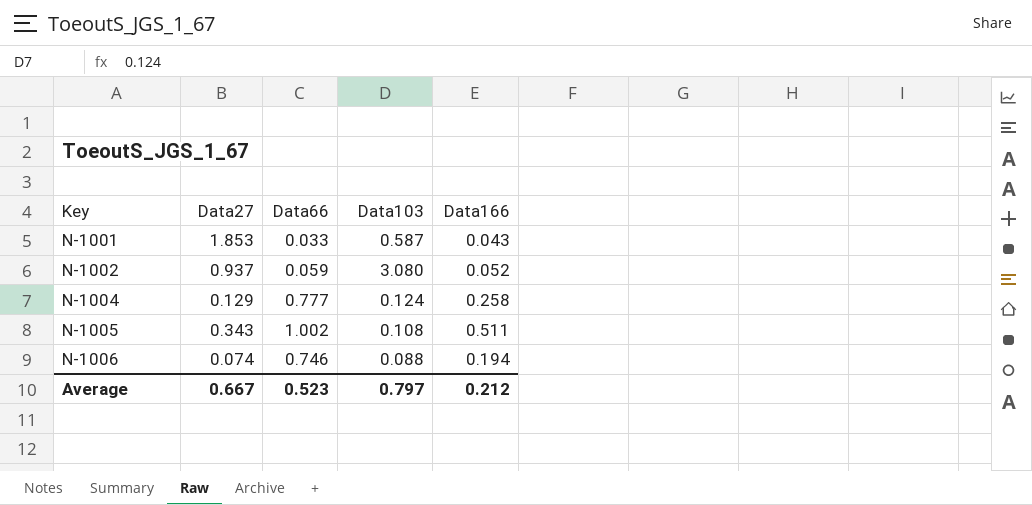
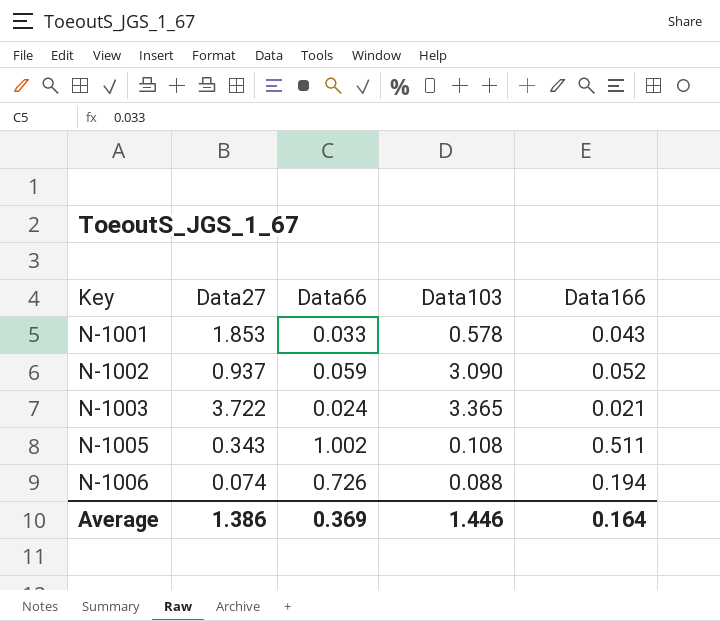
row N-1004: 0.129 | 0.777 | 0.124 | 0.258 -> none
N-1001 | Data103: 0.587 -> 0.578
N-1002 | Data103: 3.080 -> 3.090
row N-1003: none -> 3.722 | 0.024 | 3.365 | 0.021
N-1006 | Data66: 0.746 -> 0.726
Average | Data27: 0.667 -> 1.386
Average | Data66: 0.523 -> 0.369
Average | Data103: 0.797 -> 1.446
Average | Data166: 0.212 -> 0.164

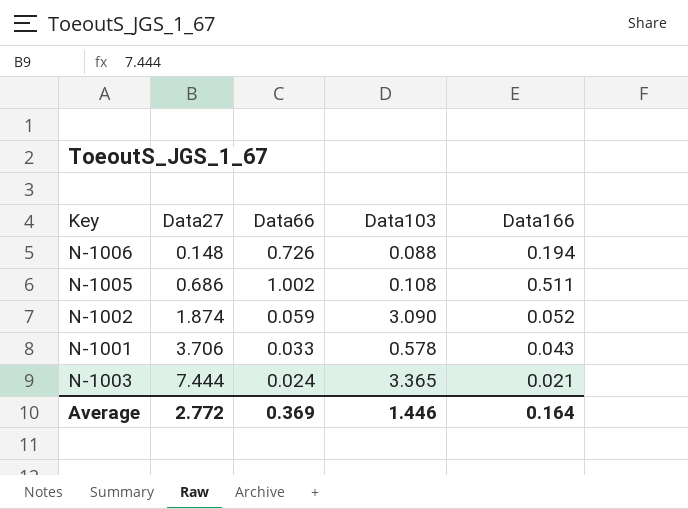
row order: Key ascending -> Data27 ascending
N-1006 | Data27: 0.074 -> 0.148
N-1005 | Data27: 0.343 -> 0.686
N-1002 | Data27: 0.937 -> 1.874
N-1001 | Data27: 1.853 -> 3.706
N-1003 | Data27: 3.722 -> 7.444
Average | Data27: 1.386 -> 2.772

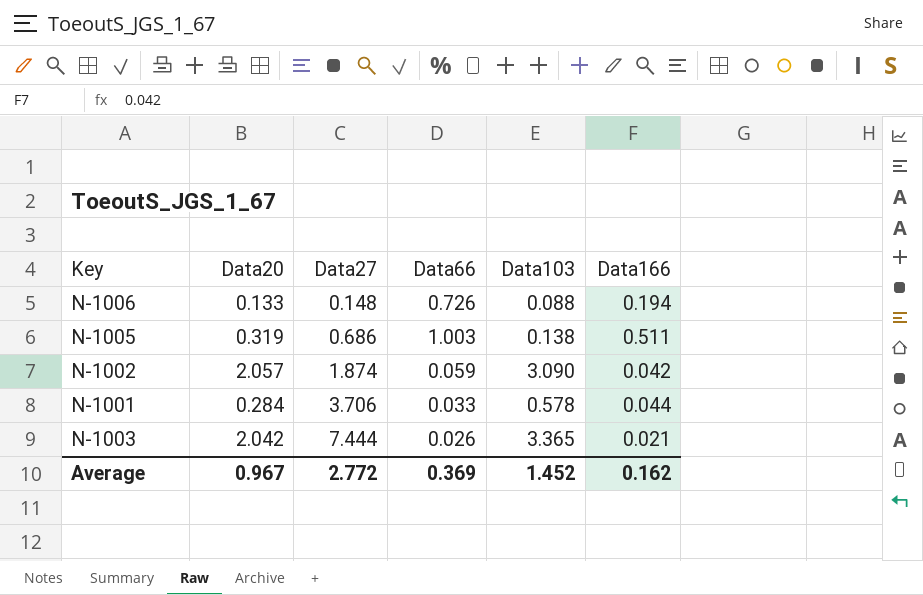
column Data20 | position: none -> 2
N-1005 | Data66: 1.002 -> 1.003
N-1005 | Data103: 0.108 -> 0.138
N-1002 | Data166: 0.052 -> 0.042
N-1001 | Data166: 0.043 -> 0.044
N-1003 | Data66: 0.024 -> 0.026
Average | Data103: 1.446 -> 1.452
Average | Data166: 0.164 -> 0.162

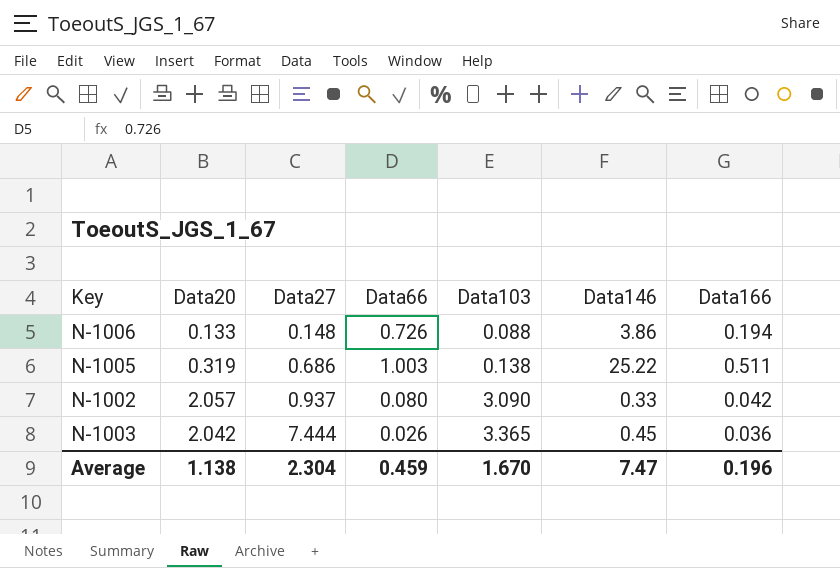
column Data146 | position: none -> 6
row N-1001: 0.284 | 3.706 | 0.033 | 0.578 | 0.044 -> none
N-1002 | Data27: 1.874 -> 0.937
N-1002 | Data66: 0.059 -> 0.080
N-1003 | Data166: 0.021 -> 0.036
Average | Data20: 0.967 -> 1.138
Average | Data27: 2.772 -> 2.304
Average | Data66: 0.369 -> 0.459
Average | Data103: 1.452 -> 1.670
Average | Data166: 0.162 -> 0.196

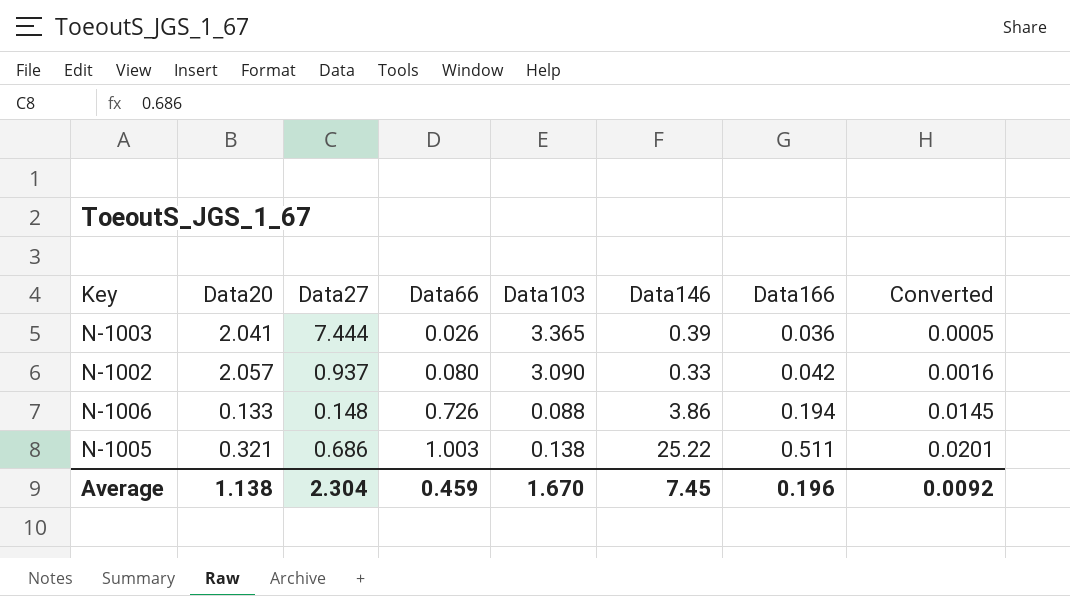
row order: Data27 ascending -> Data66 ascending
column Converted | formula: none -> [Data66] * 0.02
N-1003 | Data20: 2.042 -> 2.041
N-1003 | Data146: 0.45 -> 0.39
N-1005 | Data20: 0.319 -> 0.321
Average | Data146: 7.47 -> 7.45

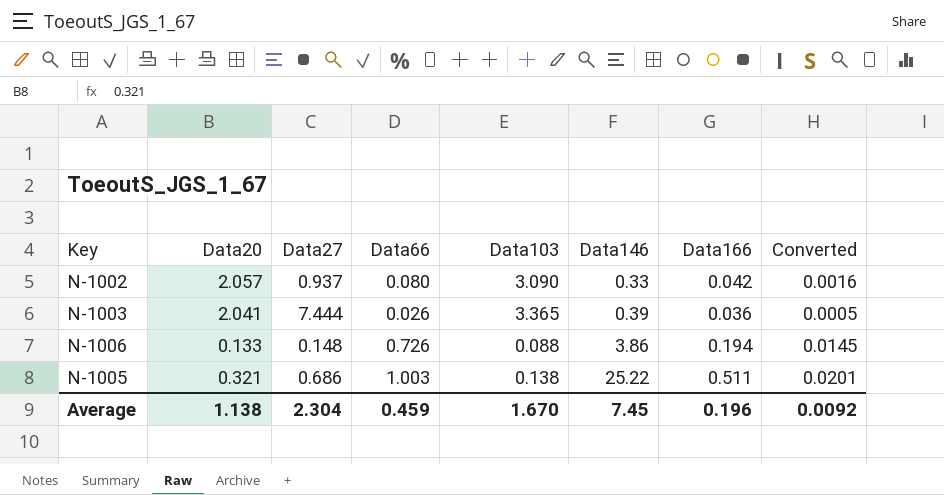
row order: Data66 ascending -> Data146 ascending

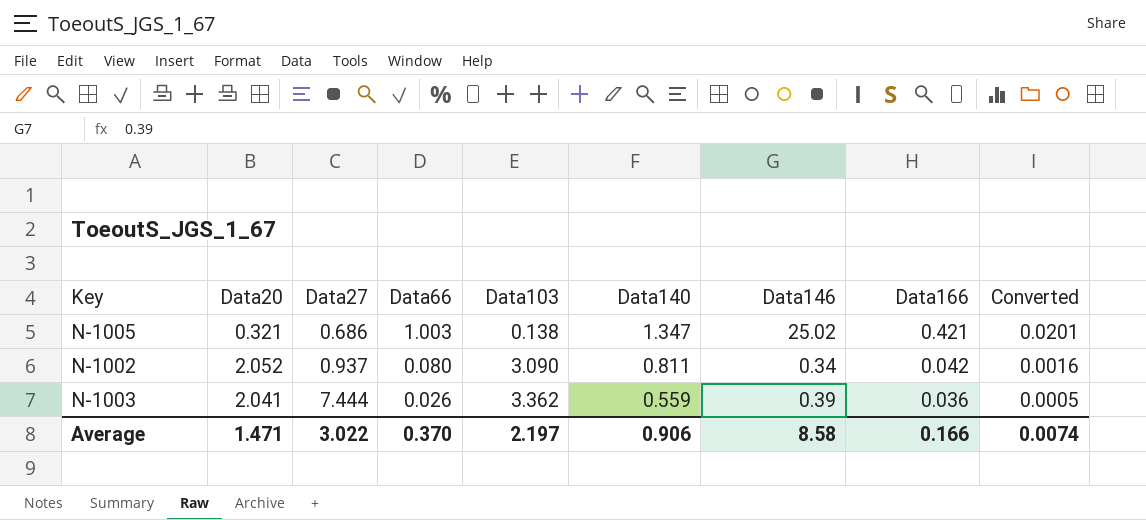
row order: Data146 ascending -> Data27 ascending
column Data140 | position: none -> 6
row N-1006: 0.133 | 0.148 | 0.726 | 0.088 | 3.86 | 0.194 | 0.0145 -> none
N-1005 | Data146: 25.22 -> 25.02
N-1005 | Data166: 0.511 -> 0.421
N-1002 | Data20: 2.057 -> 2.052
N-1002 | Data146: 0.33 -> 0.34
N-1003 | Data103: 3.365 -> 3.362
Average | Data20: 1.138 -> 1.471
Average | Data27: 2.304 -> 3.022
Average | Data66: 0.459 -> 0.370
Average | Data103: 1.670 -> 2.197
Average | Data146: 7.45 -> 8.58
Average | Data166: 0.196 -> 0.166
Average | Converted: 0.0092 -> 0.0074

